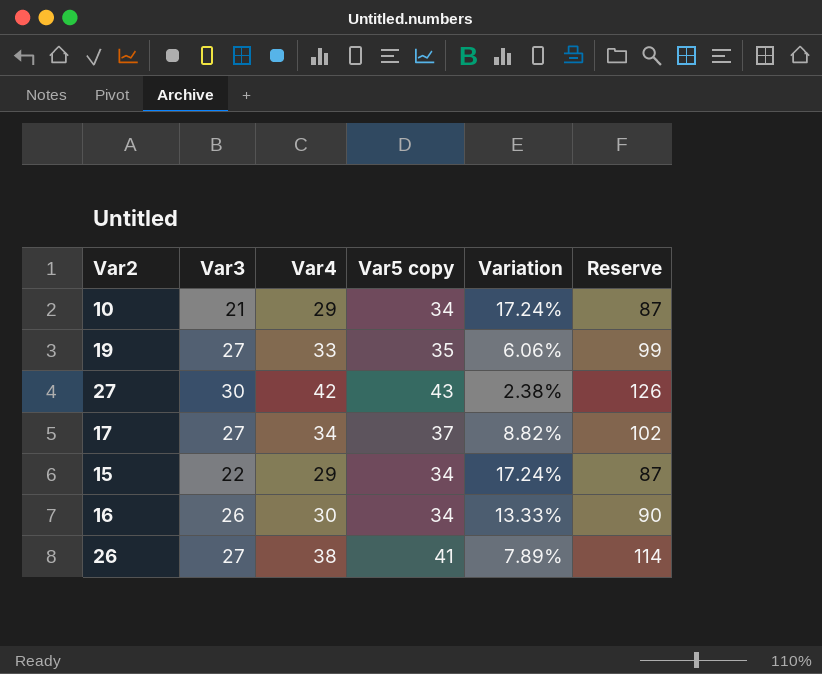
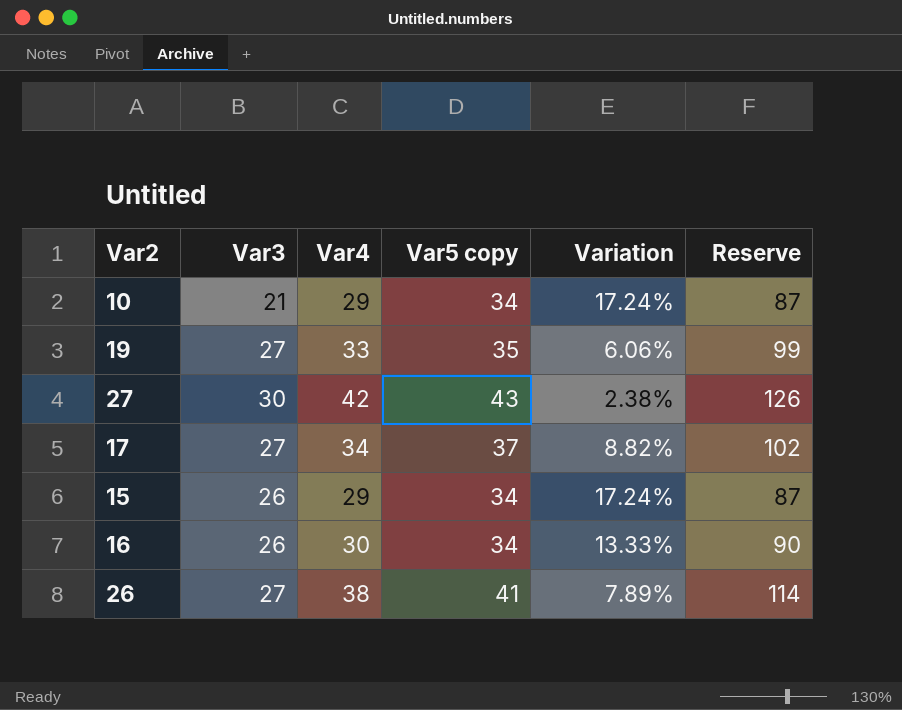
15 | Var3: 22 -> 26

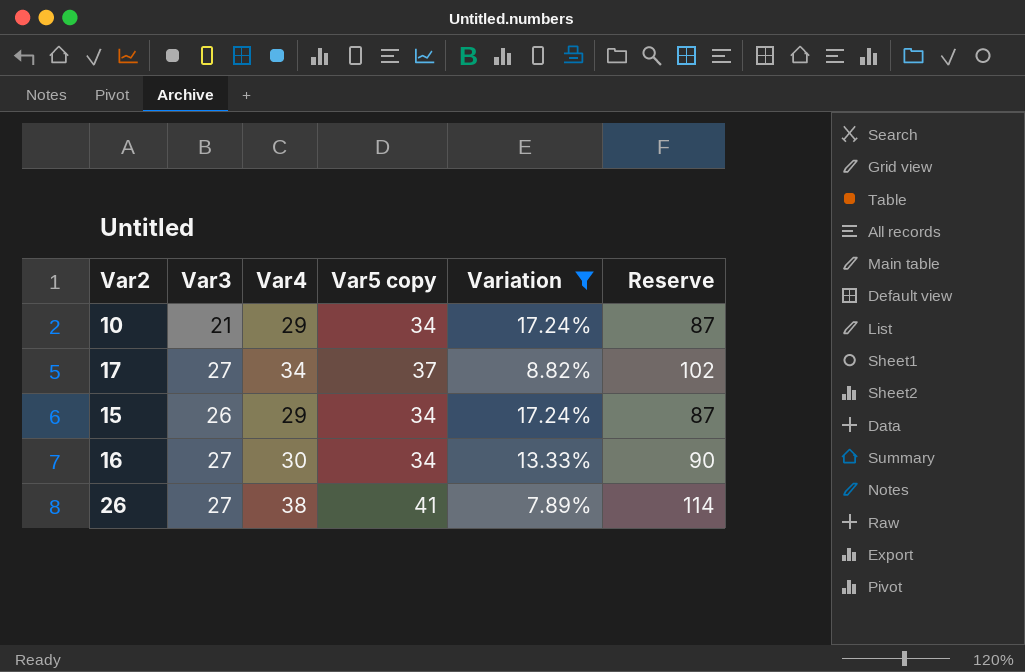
filter: none -> Variation >= 7.89%
16 | Var3: 26 -> 27

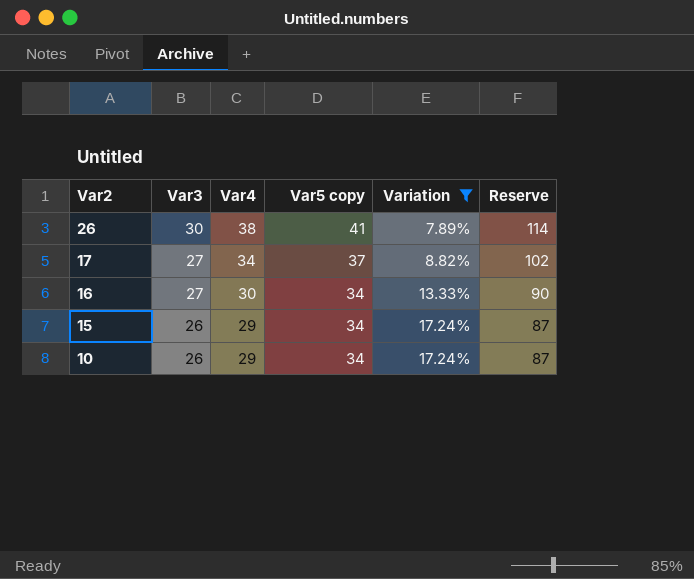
row order: none -> Var2 descending
26 | Var3: 27 -> 30
10 | Var3: 21 -> 26

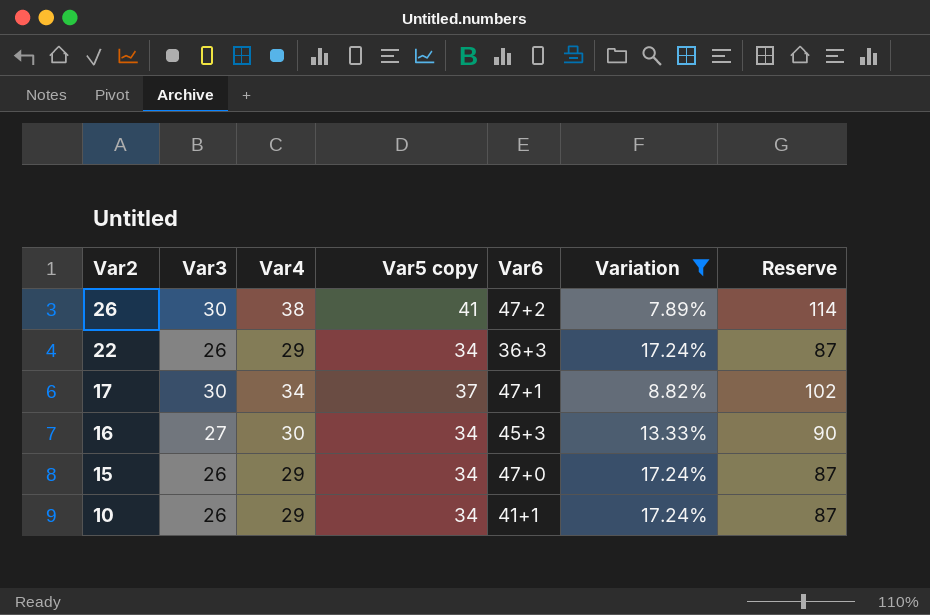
column Var6 | position: none -> 5
row 22: none -> 26 | 29 | 34 | 36+3 | 17.24% | 87
17 | Var3: 27 -> 30

